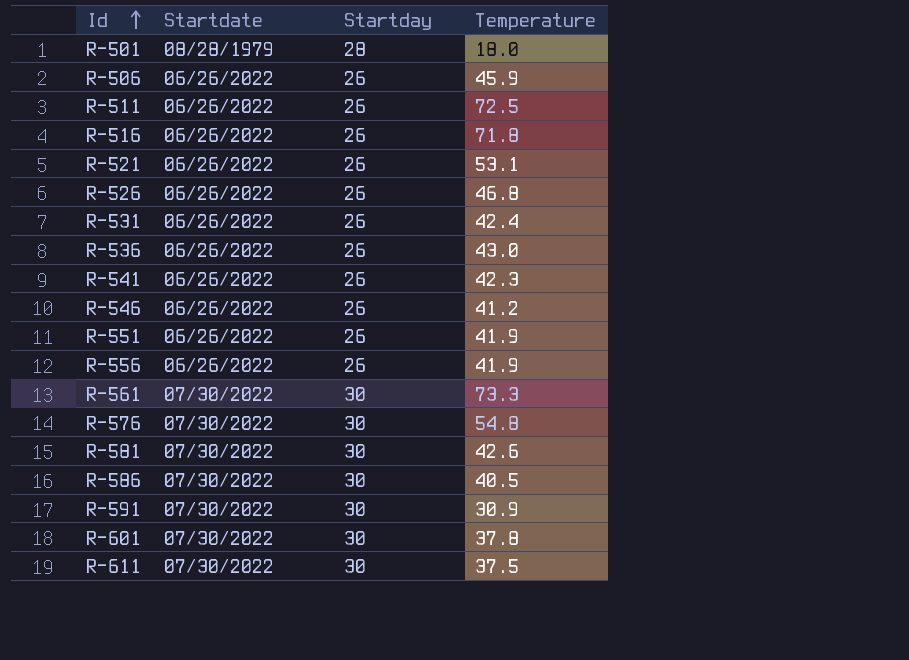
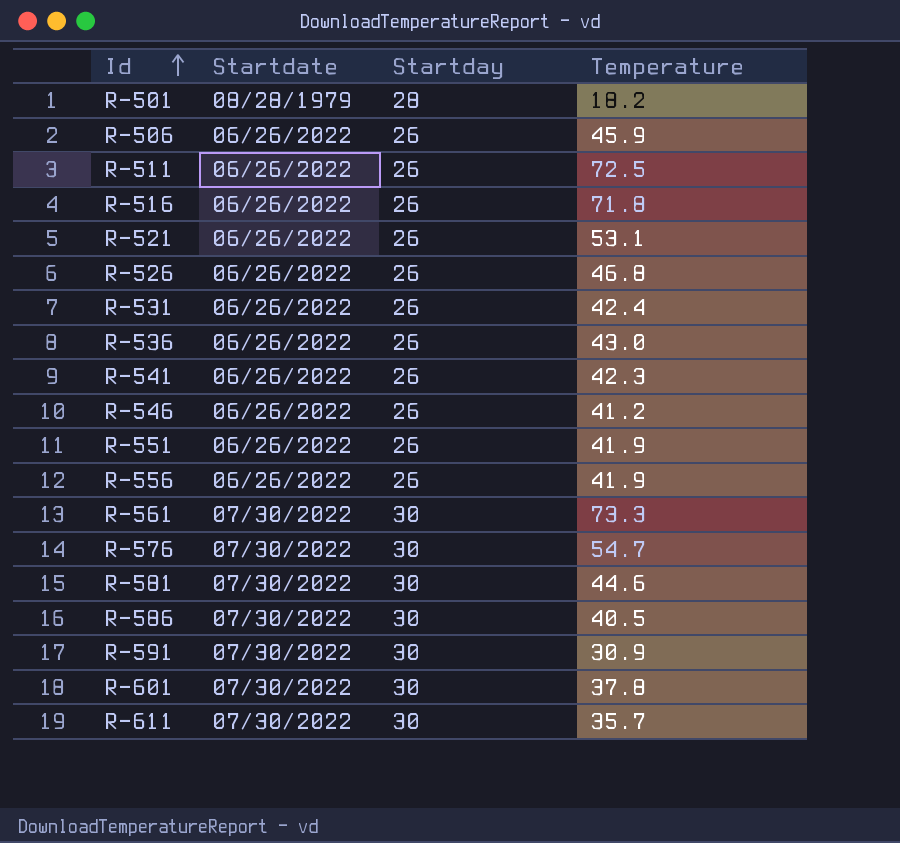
R-501 | Temperature: 18.0 -> 18.2
R-576 | Temperature: 54.8 -> 54.7
R-581 | Temperature: 42.6 -> 44.6
R-611 | Temperature: 37.5 -> 35.7

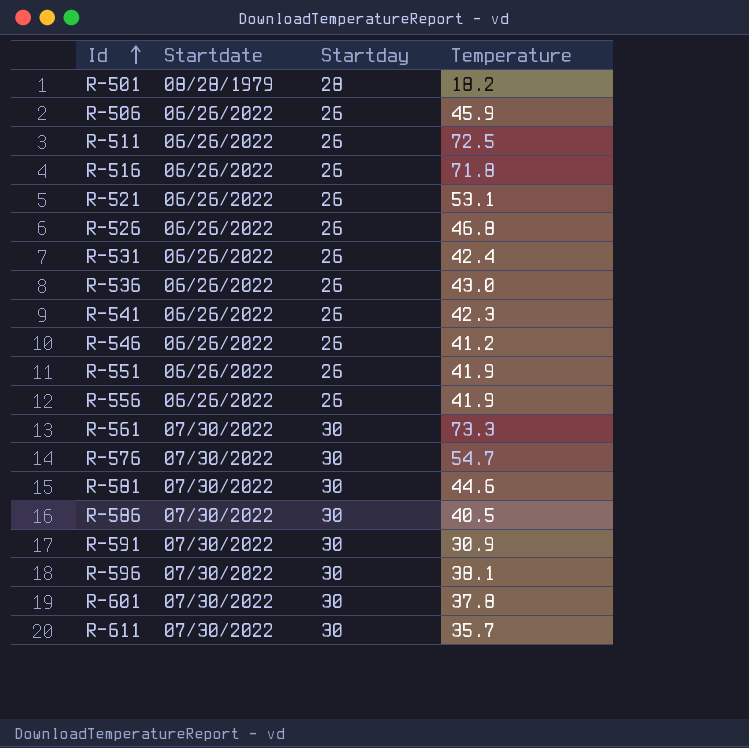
row R-596: none -> 07/30/2022 | 30 | 38.1

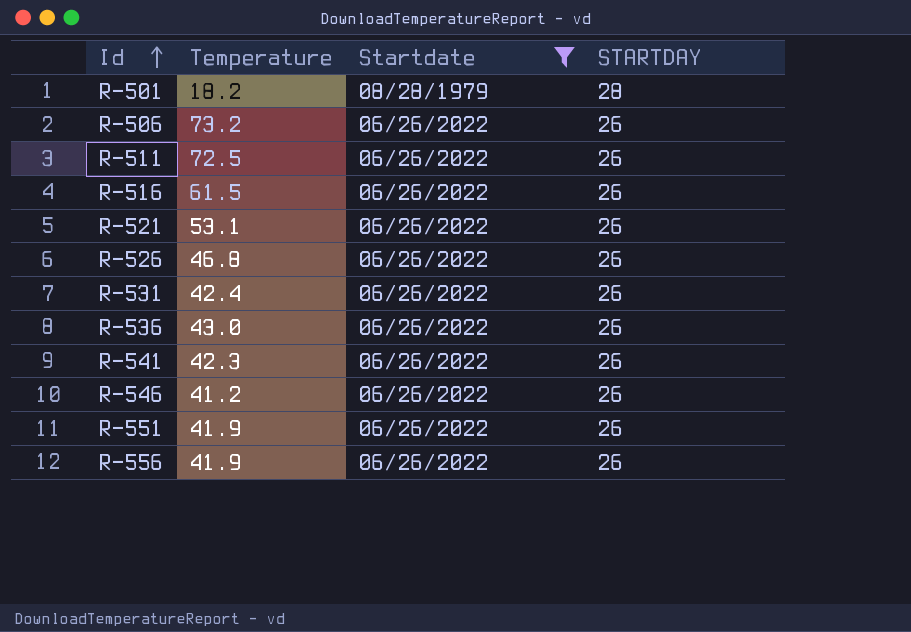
filter: none -> Startdate != 07/30/2022
column Temperature | position: 4 -> 2
column name: Startday -> STARTDAY
R-506 | Temperature: 45.9 -> 73.2
R-516 | Temperature: 71.8 -> 61.5

